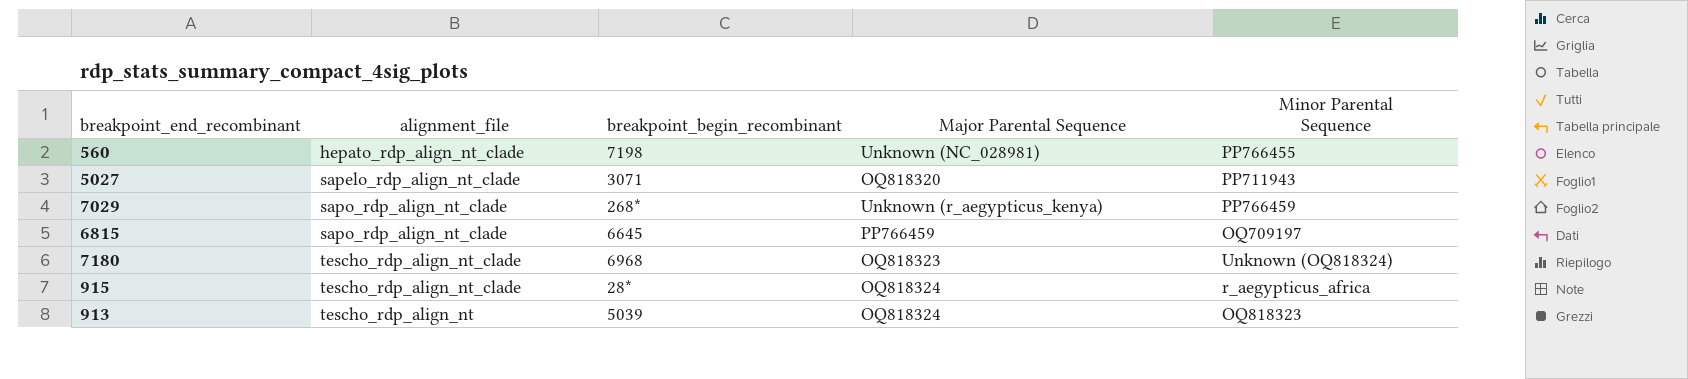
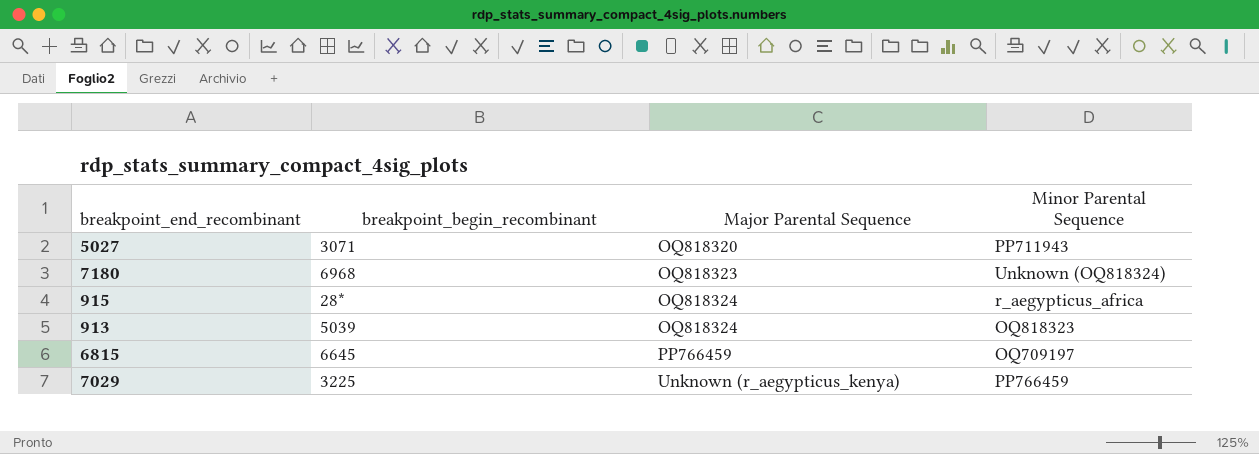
row order: none -> Major Parental Sequence ascending
column alignment_file | position: 2 -> none
row 560: hepato_rdp_align_nt_clade | 7198 | Unknown (NC_028981) | PP766455 -> none
7029 | breakpoint_begin_recombinant: 268* -> 3225

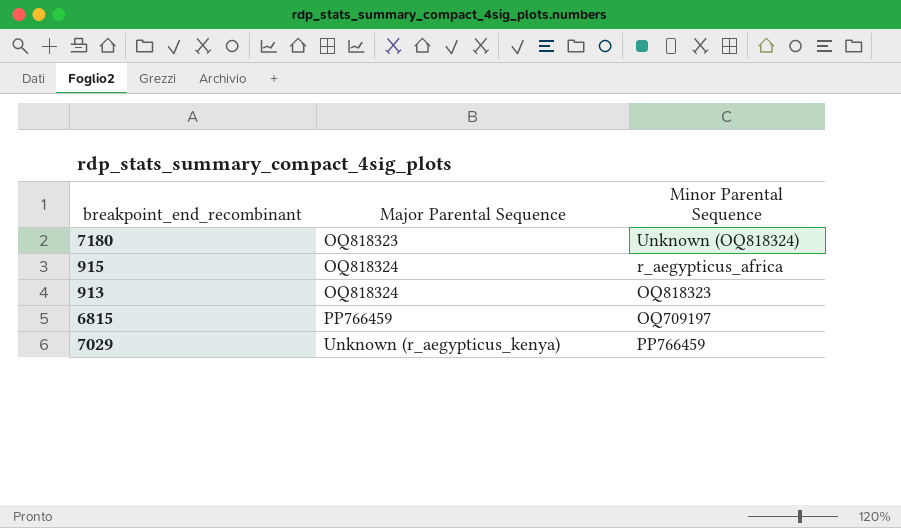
column breakpoint_begin_recombinant | position: 2 -> none
row 5027: 3071 | OQ818320 | PP711943 -> none

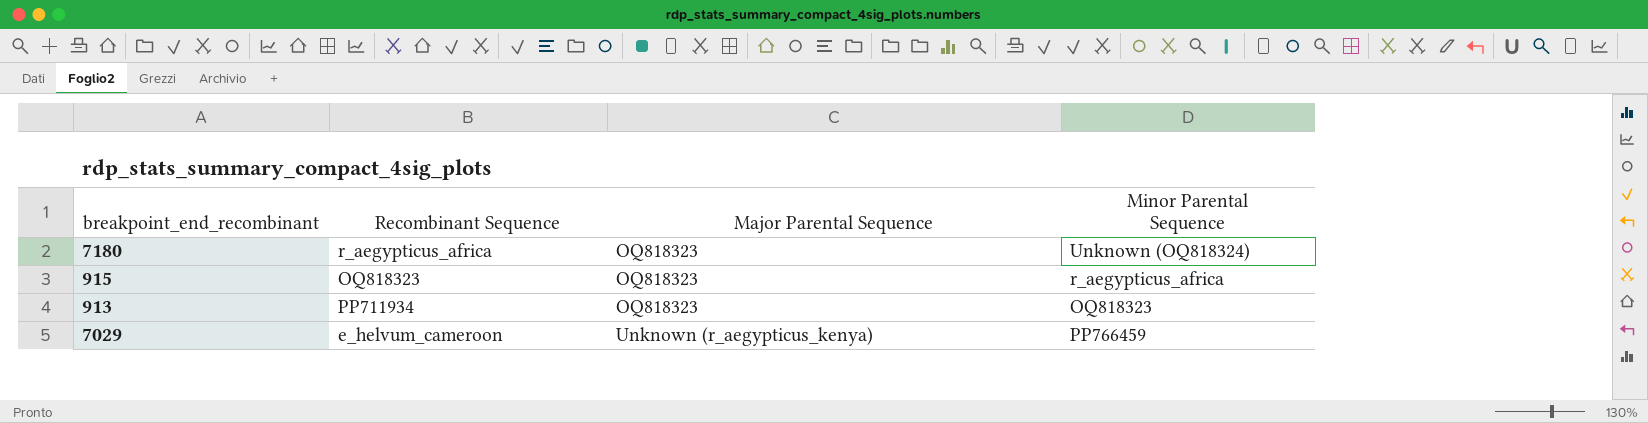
column Recombinant Sequence | position: none -> 2
row 6815: PP766459 | OQ709197 -> none
915 | Major Parental Sequence: OQ818324 -> OQ818323
913 | Major Parental Sequence: OQ818324 -> OQ818323

